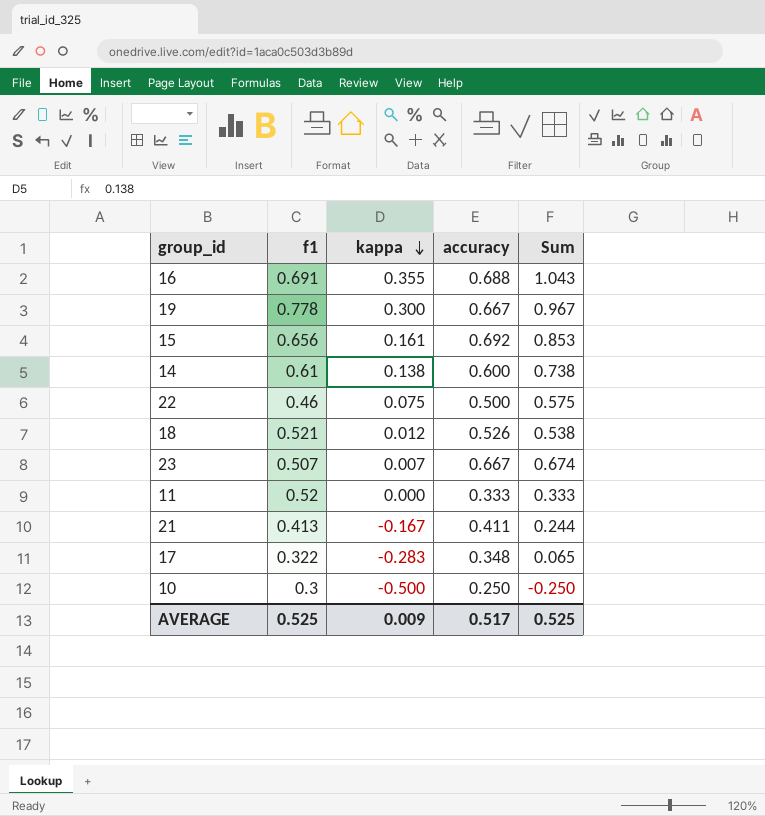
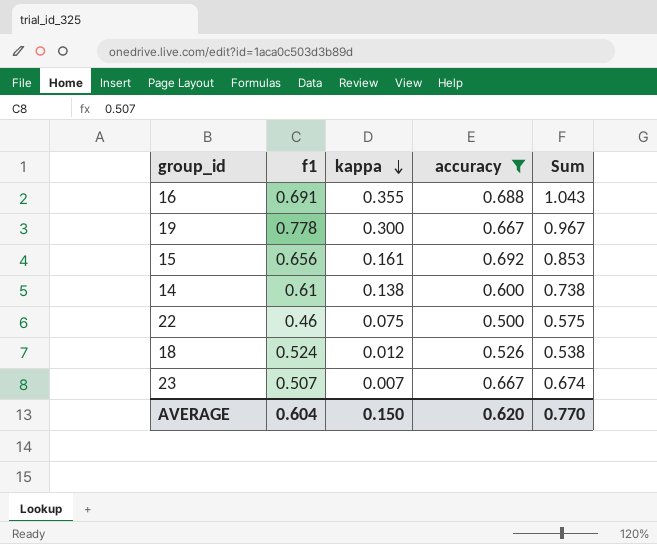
filter: none -> accuracy >= 0.500
18 | f1: 0.521 -> 0.524
AVERAGE | f1: 0.525 -> 0.604
AVERAGE | kappa: 0.009 -> 0.150
AVERAGE | accuracy: 0.517 -> 0.620
AVERAGE | Sum: 0.525 -> 0.770

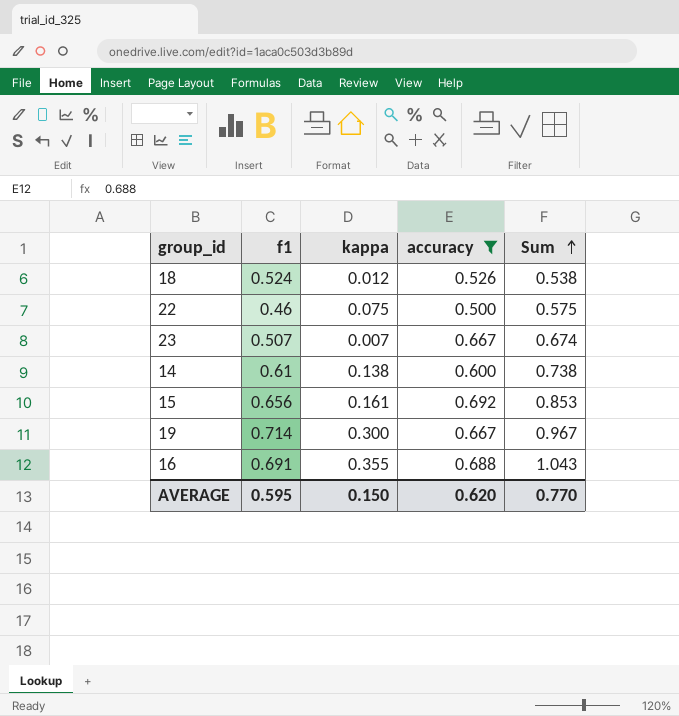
row order: kappa descending -> Sum ascending
19 | f1: 0.778 -> 0.714
AVERAGE | f1: 0.604 -> 0.595

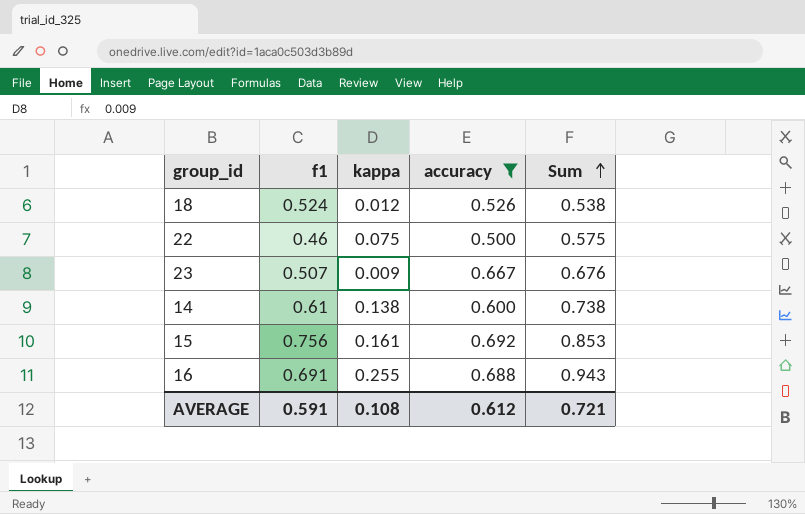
row 19: 0.714 | 0.300 | 0.667 | 0.967 -> none
23 | kappa: 0.007 -> 0.009
23 | Sum: 0.674 -> 0.676
15 | f1: 0.656 -> 0.756
16 | kappa: 0.355 -> 0.255
16 | Sum: 1.043 -> 0.943
AVERAGE | f1: 0.595 -> 0.591
AVERAGE | kappa: 0.150 -> 0.108
AVERAGE | accuracy: 0.620 -> 0.612
AVERAGE | Sum: 0.770 -> 0.721

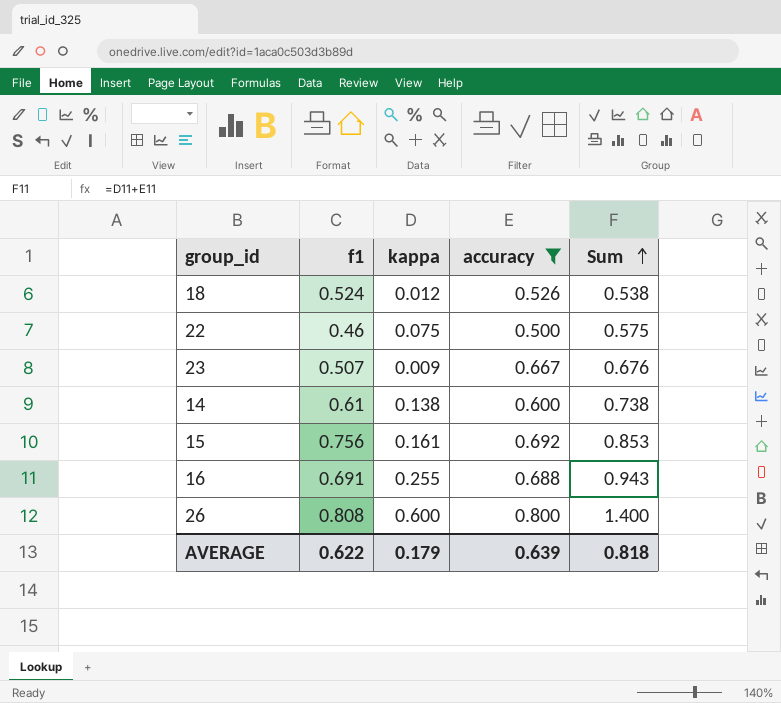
row 26: none -> 0.808 | 0.600 | 0.800 | 1.400
AVERAGE | f1: 0.591 -> 0.622
AVERAGE | kappa: 0.108 -> 0.179
AVERAGE | accuracy: 0.612 -> 0.639
AVERAGE | Sum: 0.721 -> 0.818

